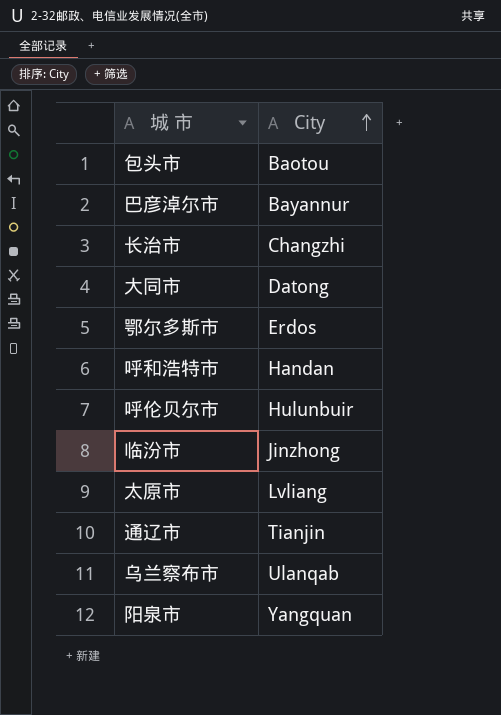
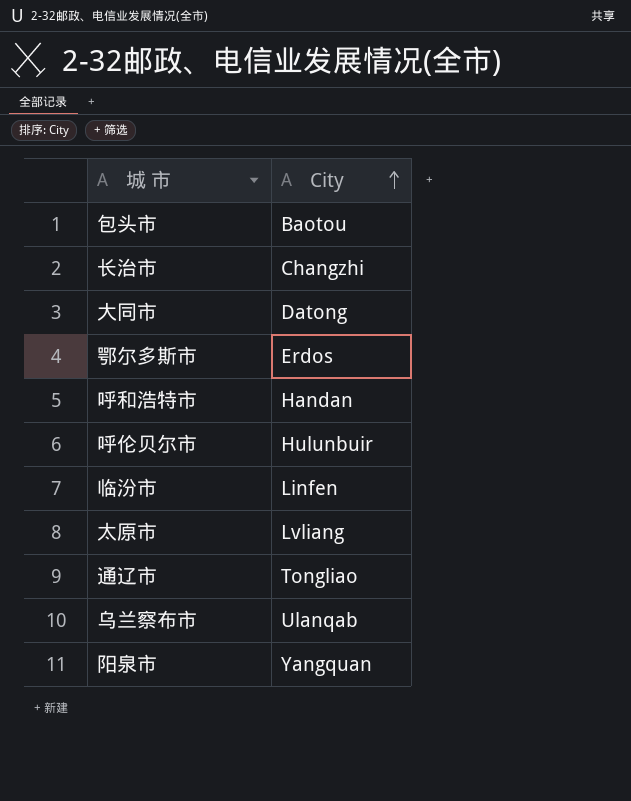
row 巴彦淖尔市: Bayannur -> none
临汾市 | City: Jinzhong -> Linfen
通辽市 | City: Tianjin -> Tongliao

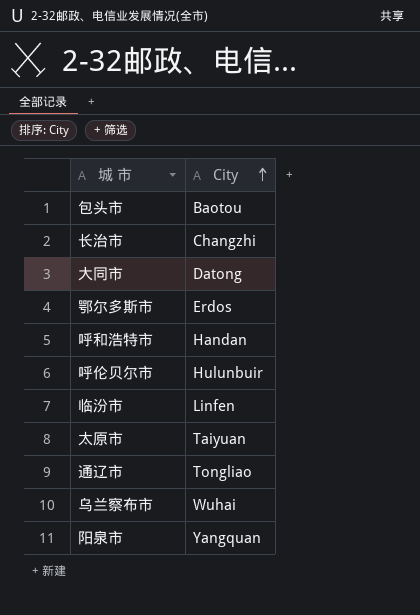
太原市 | City: Lvliang -> Taiyuan
乌兰察布市 | City: Ulanqab -> Wuhai

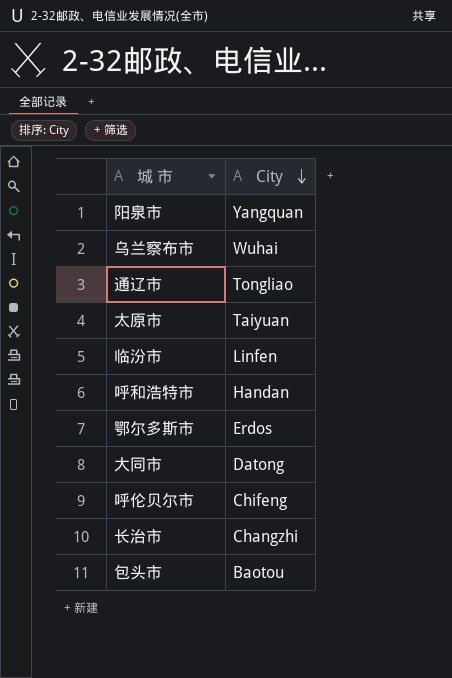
row order: City ascending -> City descending
呼伦贝尔市 | City: Hulunbuir -> Chifeng

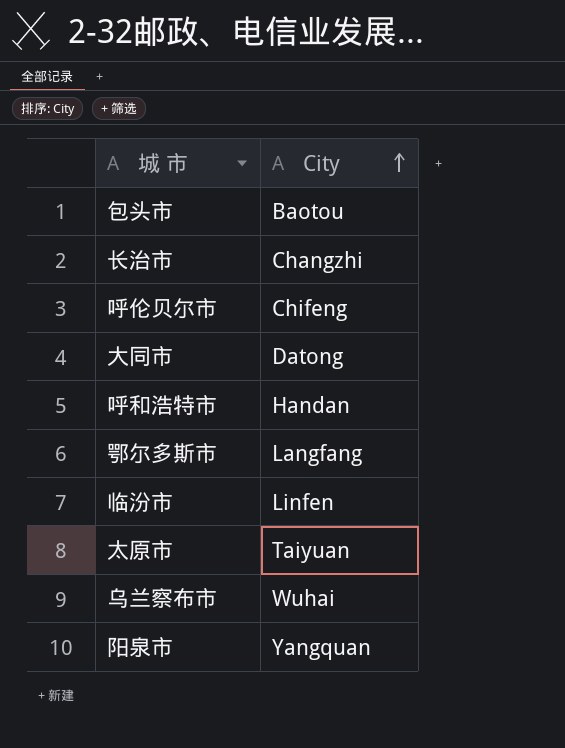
row order: City descending -> City ascending
row 通辽市: Tongliao -> none
鄂尔多斯市 | City: Erdos -> Langfang

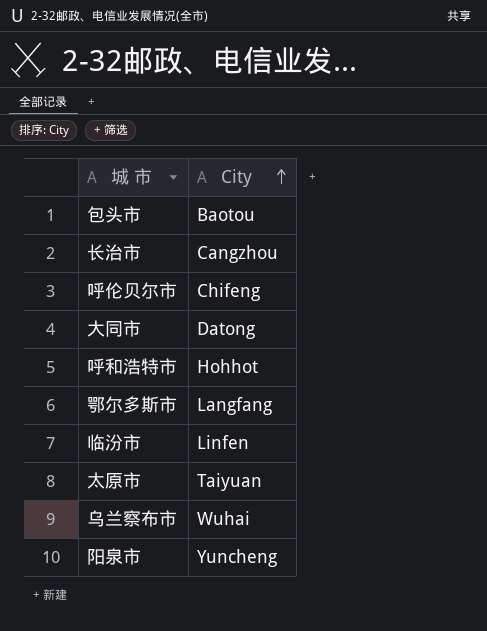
长治市 | City: Changzhi -> Cangzhou
呼和浩特市 | City: Handan -> Hohhot
阳泉市 | City: Yangquan -> Yuncheng

